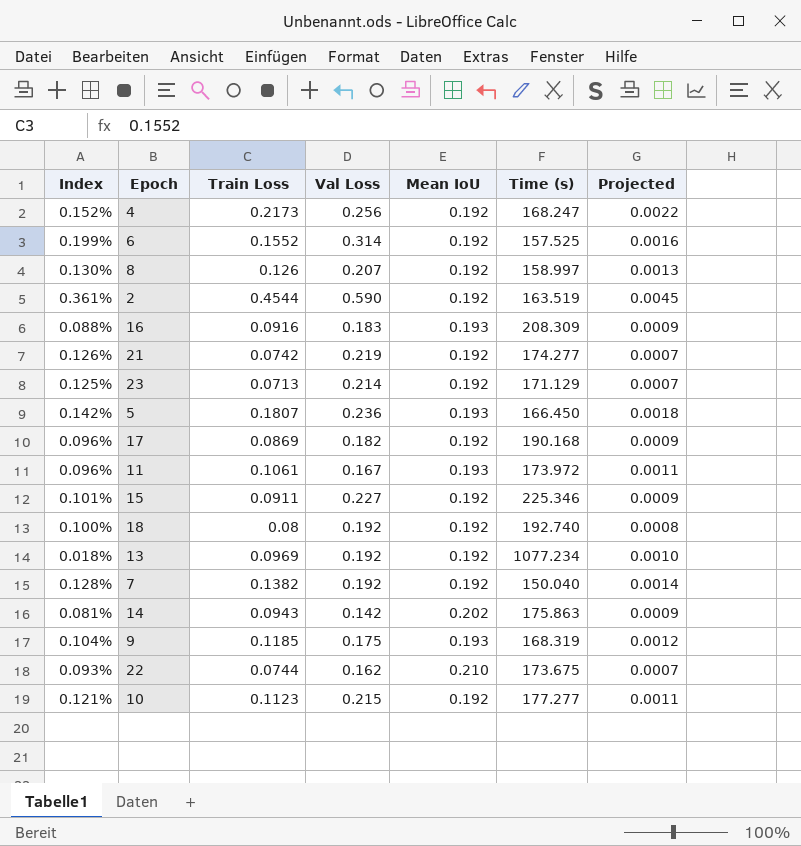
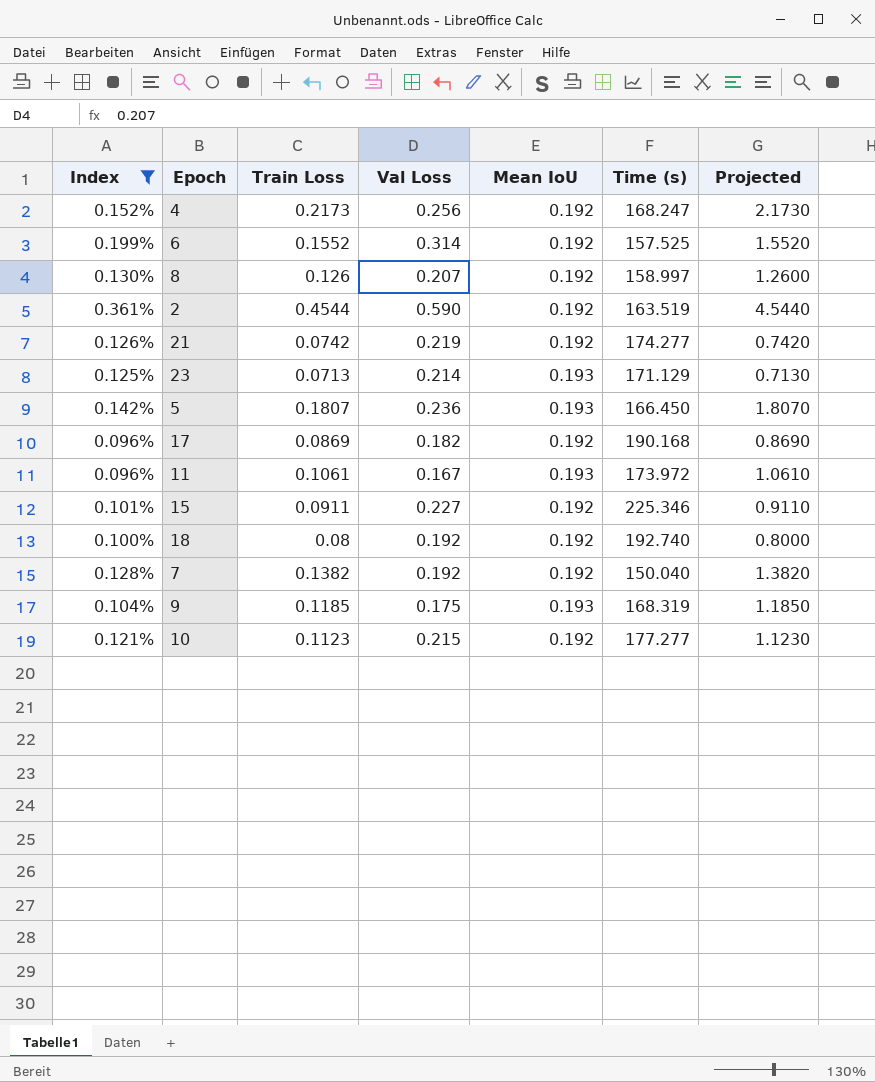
filter: none -> Index >= 0.096%
column Projected | formula: [Train Loss] * 0.01 -> [Train Loss] * 10
23 | Mean IoU: 0.192 -> 0.193

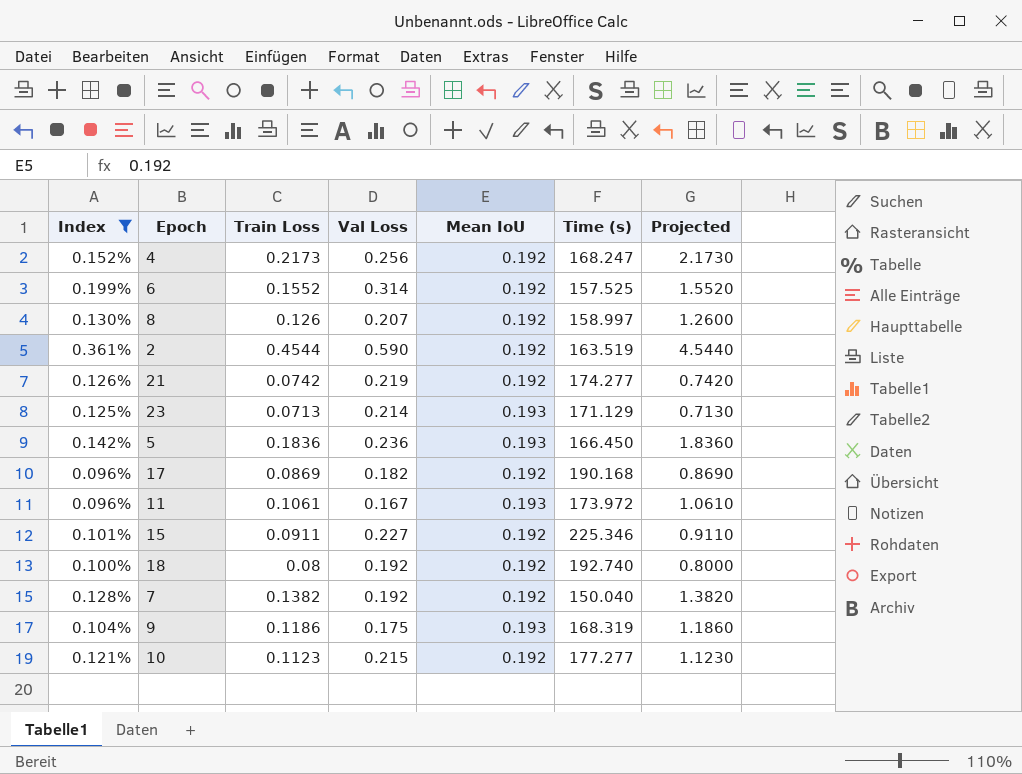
5 | Train Loss: 0.1807 -> 0.1836
5 | Projected: 1.8070 -> 1.8360
9 | Train Loss: 0.1185 -> 0.1186
9 | Projected: 1.1850 -> 1.1860

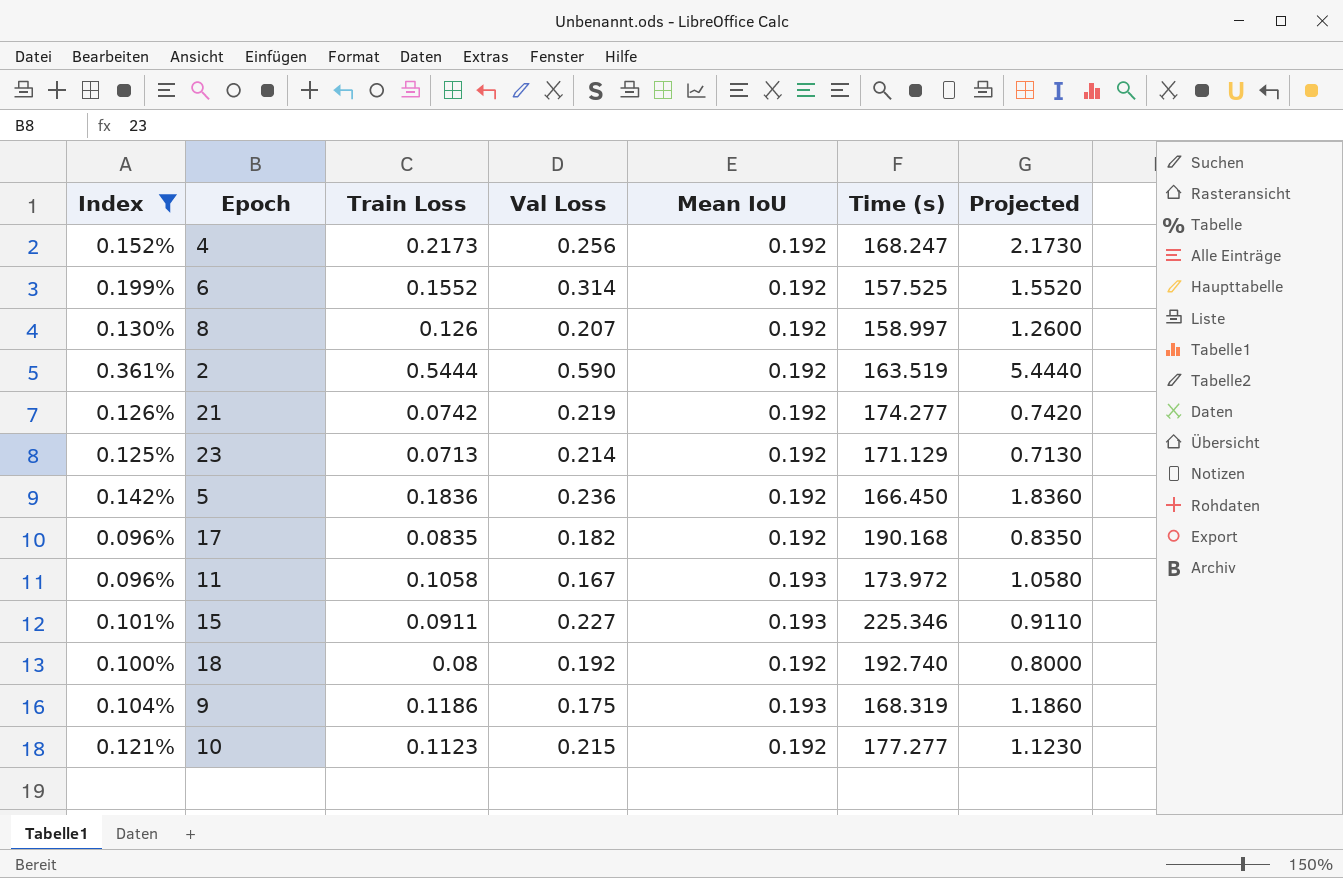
row 7: 0.128% | 0.1382 | 0.192 | 0.192 | 150.040 | 1.3820 -> none
2 | Train Loss: 0.4544 -> 0.5444
2 | Projected: 4.5440 -> 5.4440
23 | Mean IoU: 0.193 -> 0.192
5 | Mean IoU: 0.193 -> 0.192
17 | Train Loss: 0.0869 -> 0.0835
17 | Projected: 0.8690 -> 0.8350
11 | Train Loss: 0.1061 -> 0.1058
11 | Projected: 1.0610 -> 1.0580
15 | Mean IoU: 0.192 -> 0.193

